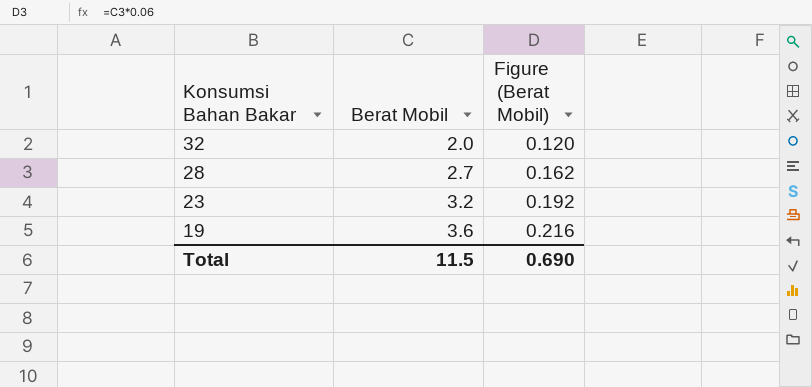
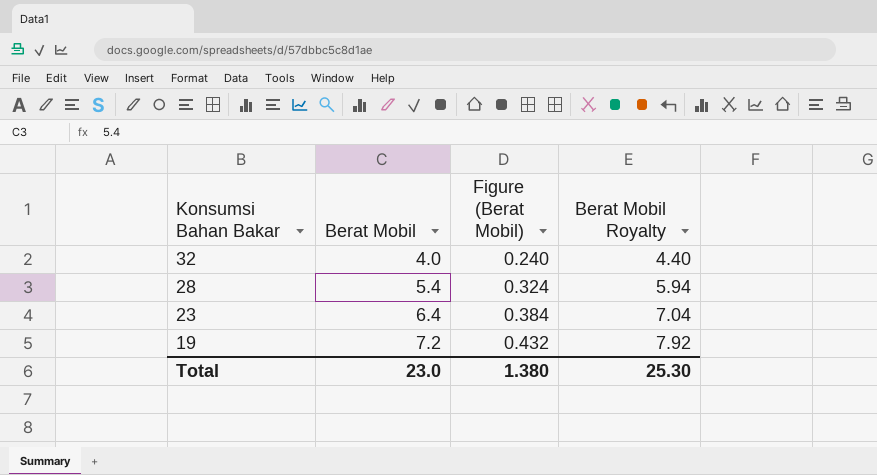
column Berat Mobil Royalty | formula: none -> [Berat Mobil] * 1.1
32 | Berat Mobil: 2.0 -> 4.0
32 | Figure (Berat Mobil): 0.120 -> 0.240
28 | Berat Mobil: 2.7 -> 5.4
28 | Figure (Berat Mobil): 0.162 -> 0.324
23 | Berat Mobil: 3.2 -> 6.4
23 | Figure (Berat Mobil): 0.192 -> 0.384
19 | Berat Mobil: 3.6 -> 7.2
19 | Figure (Berat Mobil): 0.216 -> 0.432
Total | Berat Mobil: 11.5 -> 23.0
Total | Figure (Berat Mobil): 0.690 -> 1.380

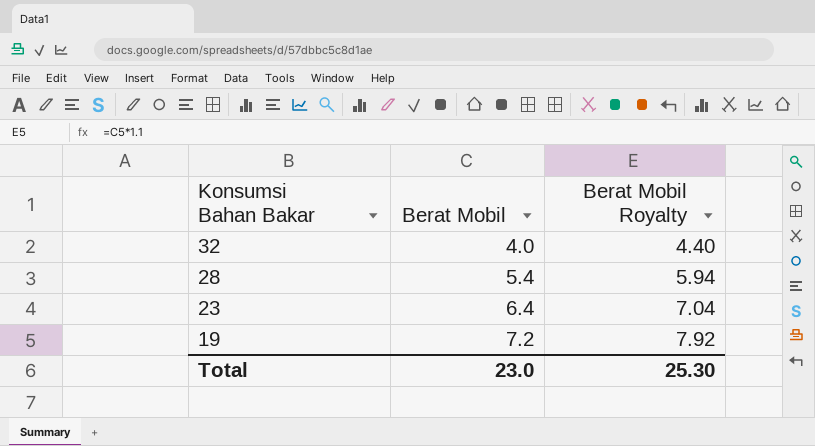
column Figure (Berat Mobil) | formula: [Berat Mobil] * 0.06 -> none

